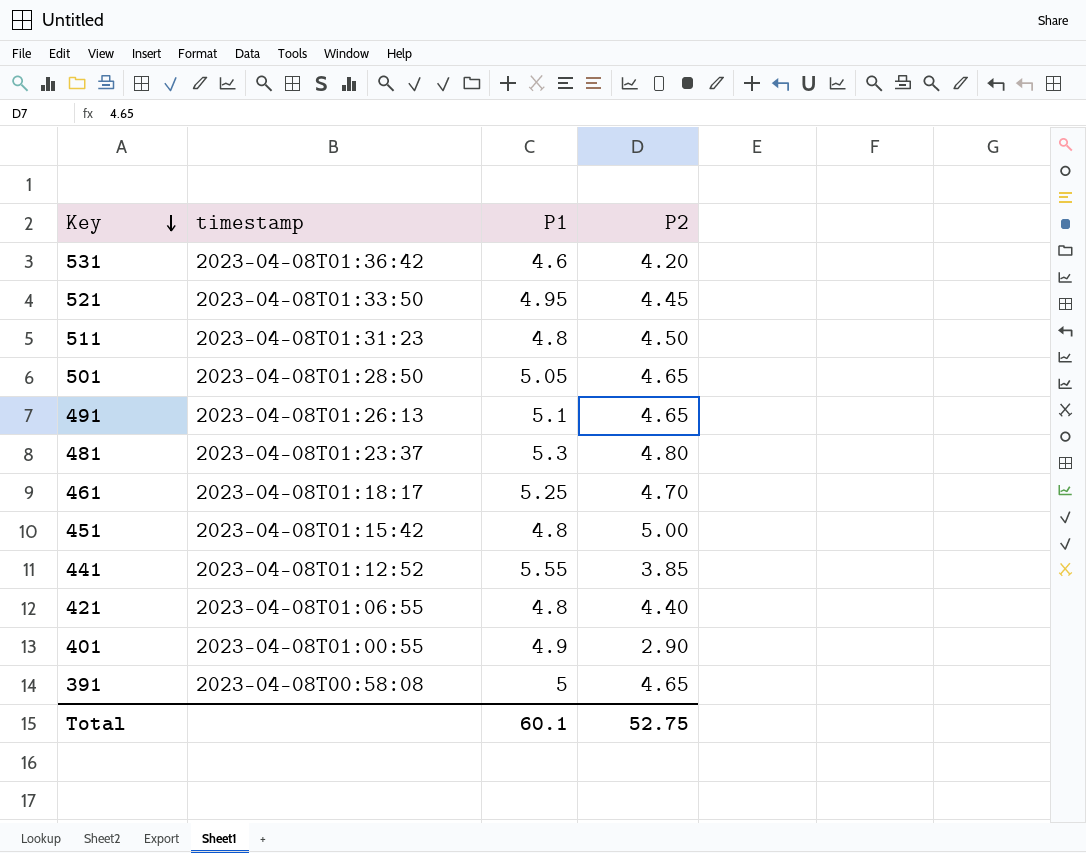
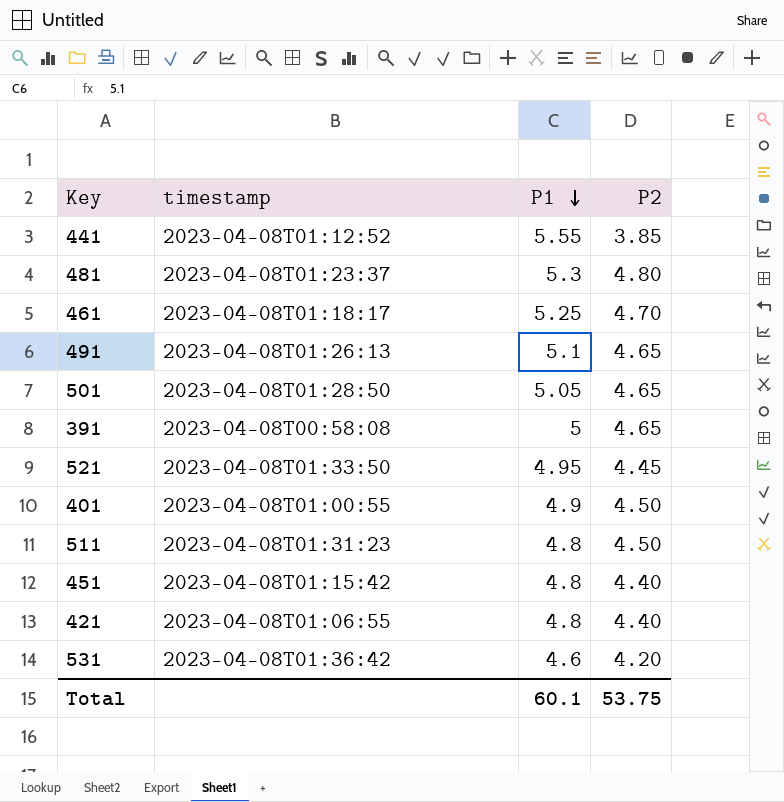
row order: Key descending -> P1 descending
401 | P2: 2.90 -> 4.50
451 | P2: 5.00 -> 4.40
Total | P2: 52.75 -> 53.75

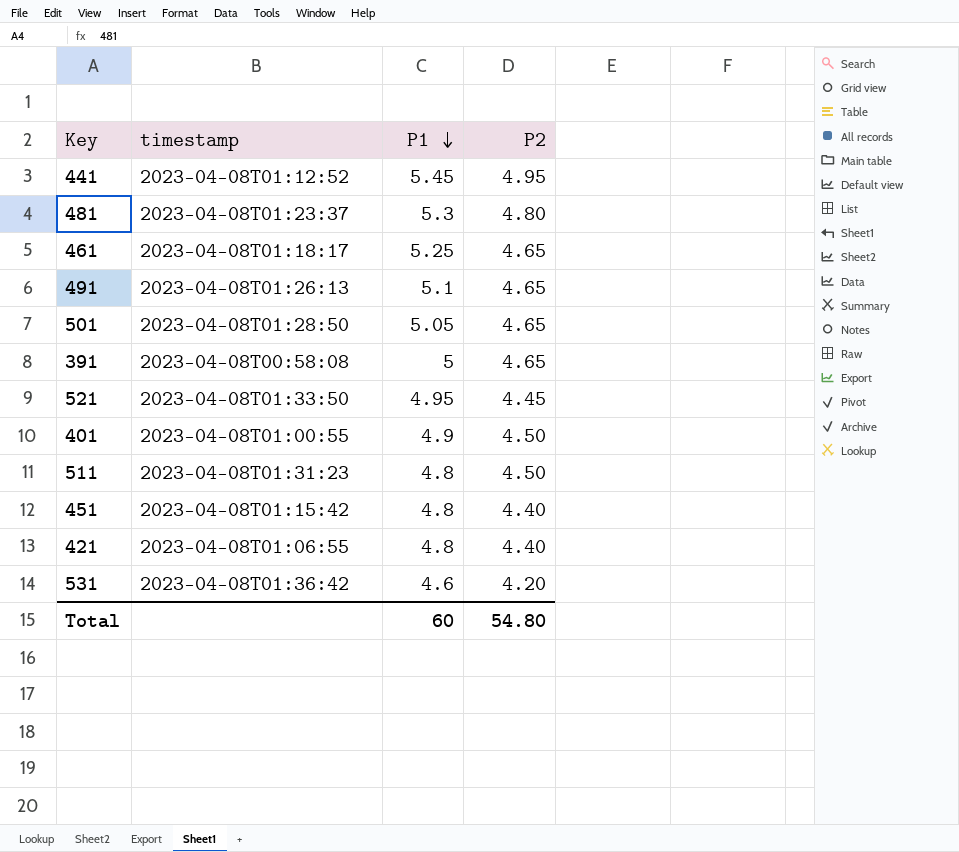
441 | P1: 5.55 -> 5.45
441 | P2: 3.85 -> 4.95
461 | P2: 4.70 -> 4.65
Total | P1: 60.1 -> 60
Total | P2: 53.75 -> 54.80

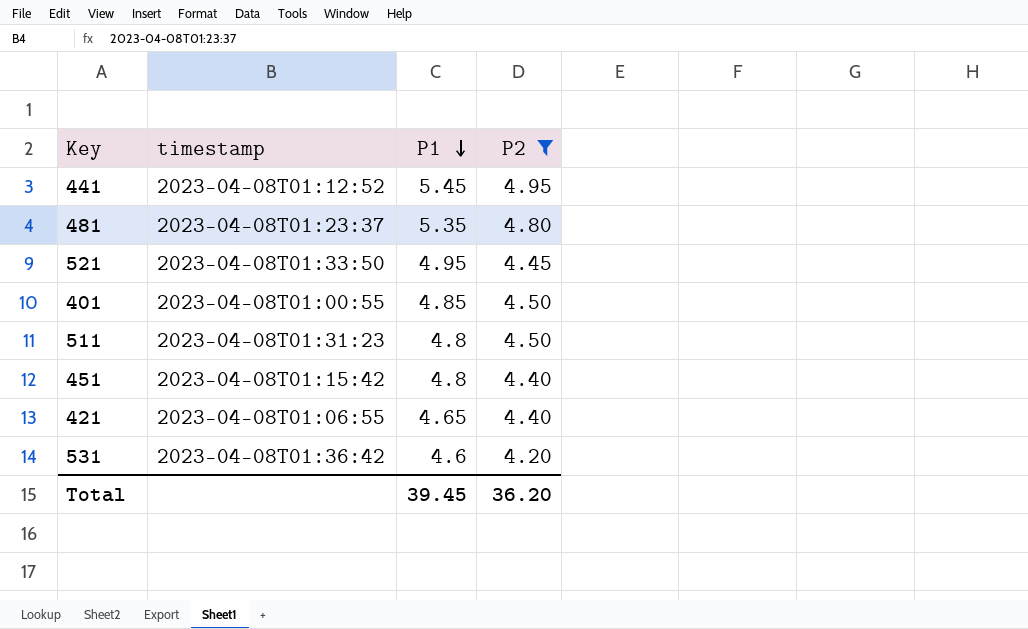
filter: none -> P2 != 4.65
481 | P1: 5.3 -> 5.35
401 | P1: 4.9 -> 4.85
421 | P1: 4.8 -> 4.65
Total | P1: 60 -> 39.45
Total | P2: 54.80 -> 36.20

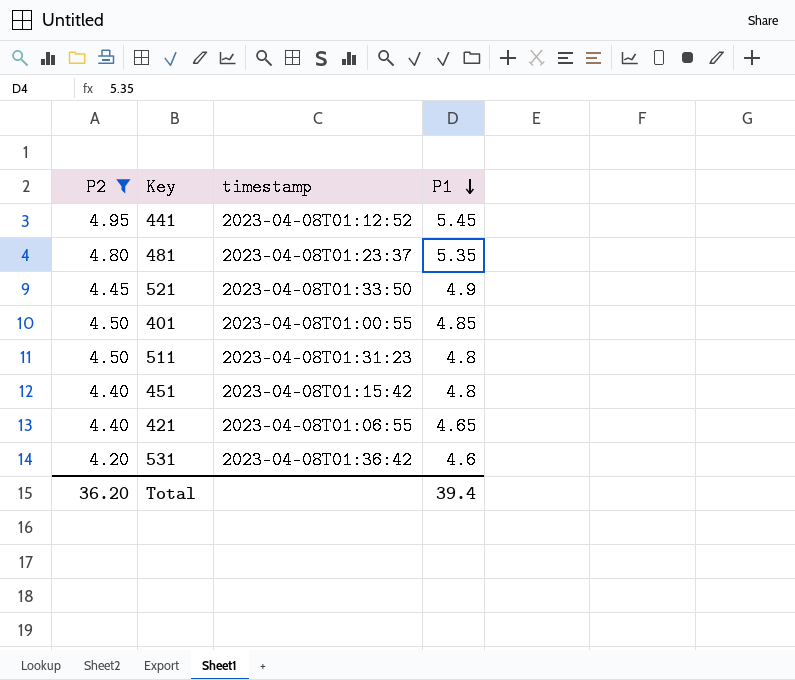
column P2 | position: 4 -> 1
521 | P1: 4.95 -> 4.9
Total | P1: 39.45 -> 39.4

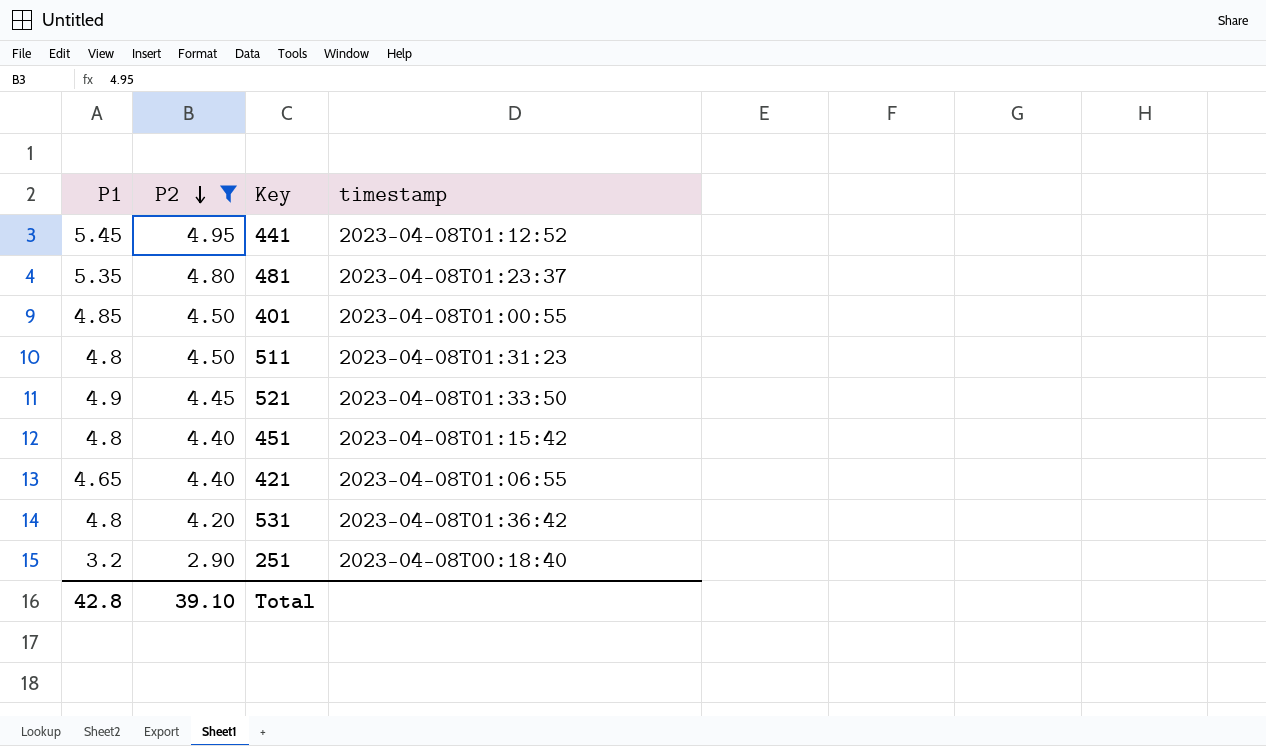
row order: P1 descending -> P2 descending
column P1 | position: 4 -> 1
531 | P1: 4.6 -> 4.8
row 251: none -> 3.2 | 2.90 | 2023-04-08T00:18:40
Total | P1: 39.4 -> 42.8
Total | P2: 36.20 -> 39.10

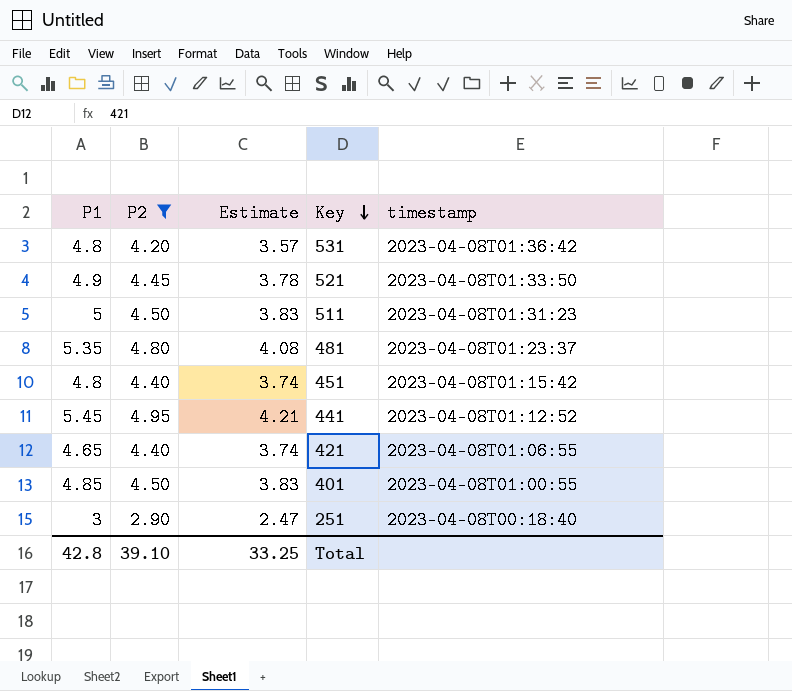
row order: P2 descending -> Key descending
column Estimate | formula: none -> [P2] * 0.85
511 | P1: 4.8 -> 5
251 | P1: 3.2 -> 3

